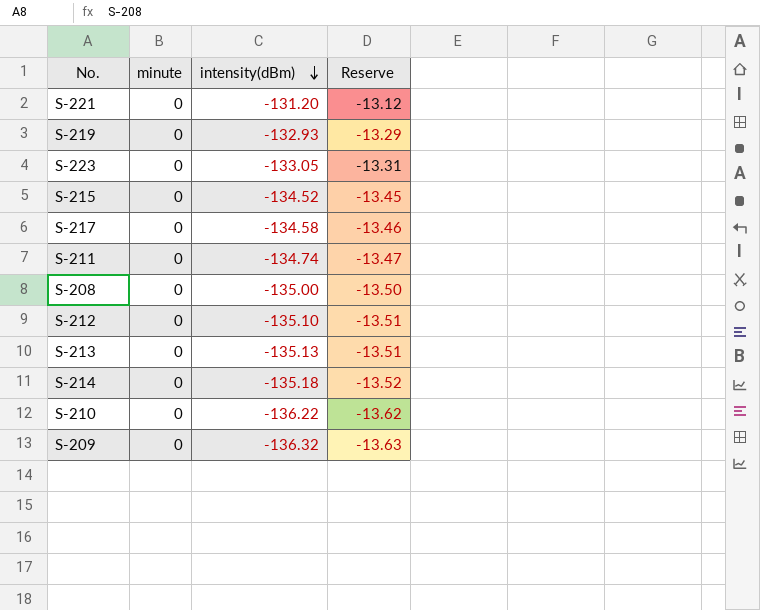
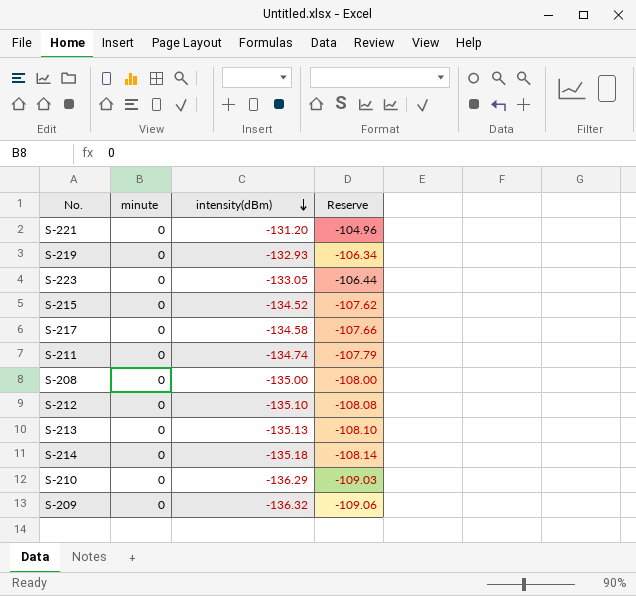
column Reserve | formula: [intensity(dBm)] * 0.1 -> [intensity(dBm)] * 0.8
S-210 | intensity(dBm): -136.22 -> -136.29

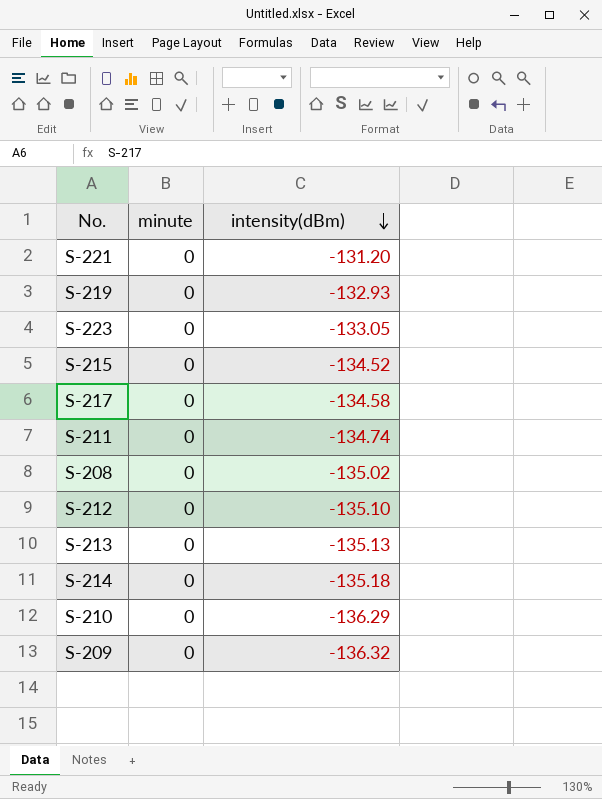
column Reserve | formula: [intensity(dBm)] * 0.8 -> none
S-208 | intensity(dBm): -135.00 -> -135.02

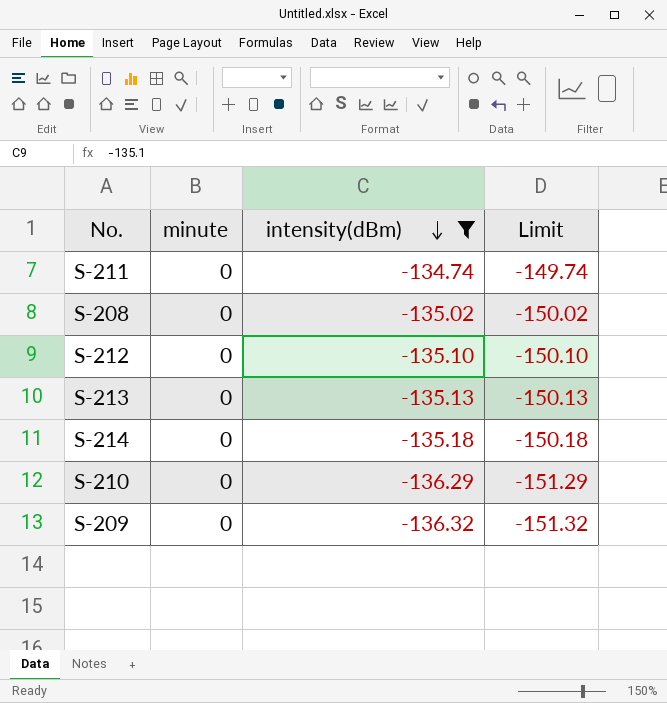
filter: none -> intensity(dBm) <= -134.74
column Limit | formula: none -> [intensity(dBm)] - 15

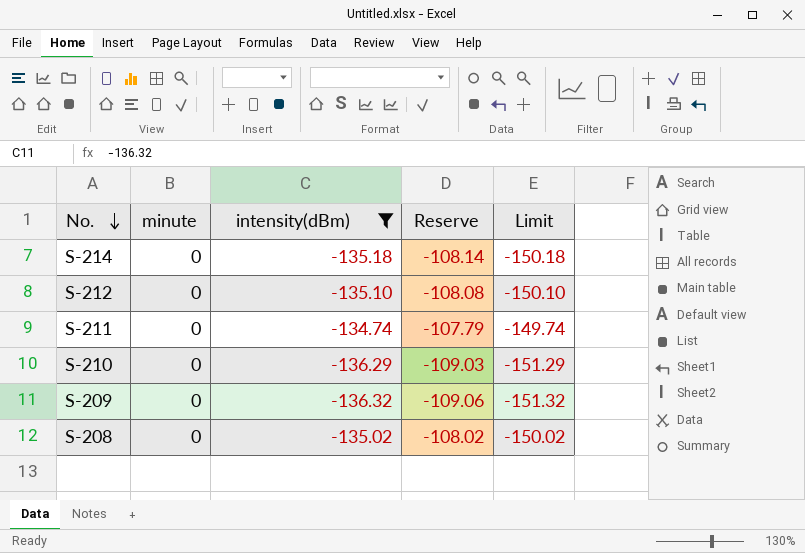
row order: intensity(dBm) descending -> No. descending
column Reserve | formula: none -> [intensity(dBm)] * 0.8
row S-213: 0 | -135.13 | -150.13 -> none

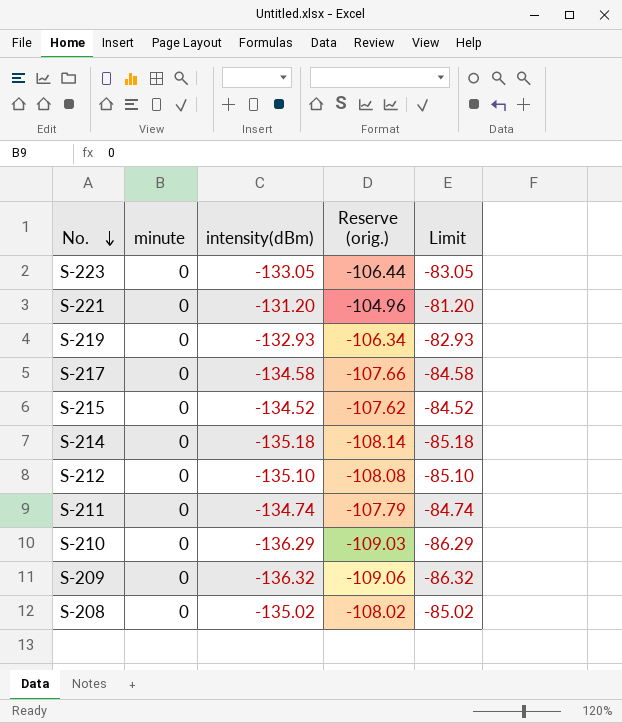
filter: intensity(dBm) <= -134.74 -> none
column name: Reserve -> Reserve (orig.)
column Limit | formula: [intensity(dBm)] - 15 -> [intensity(dBm)] + 50

